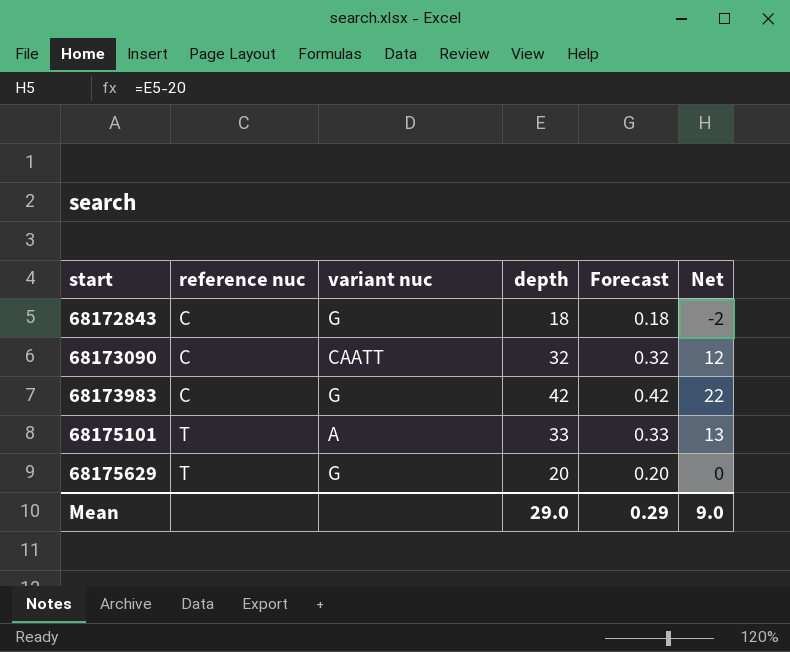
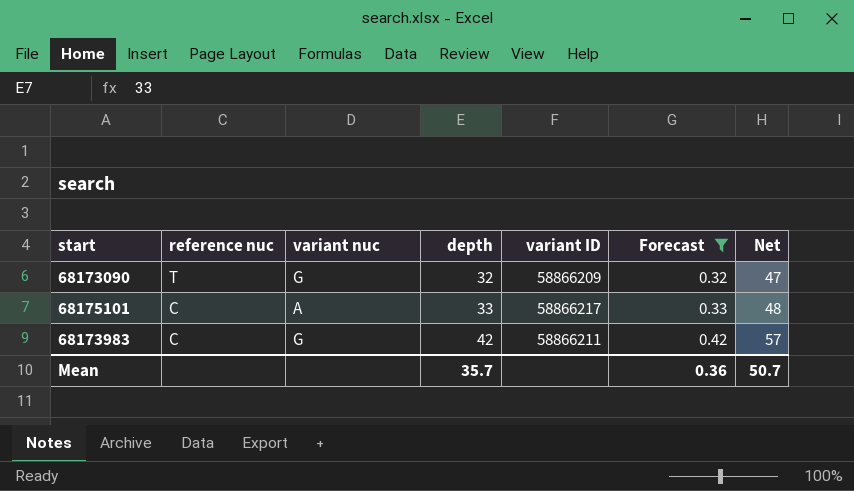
filter: none -> Forecast >= 0.32
row order: start ascending -> reference nuc descending
column variant ID | position: none -> 5
column Net | formula: [depth] - 20 -> [depth] + 15
68173090 | reference nuc: C -> T
68173090 | variant nuc: CAATT -> G
68175101 | reference nuc: T -> C
Mean | depth: 29.0 -> 35.7
Mean | Forecast: 0.29 -> 0.36
Mean | Net: 9.0 -> 50.7

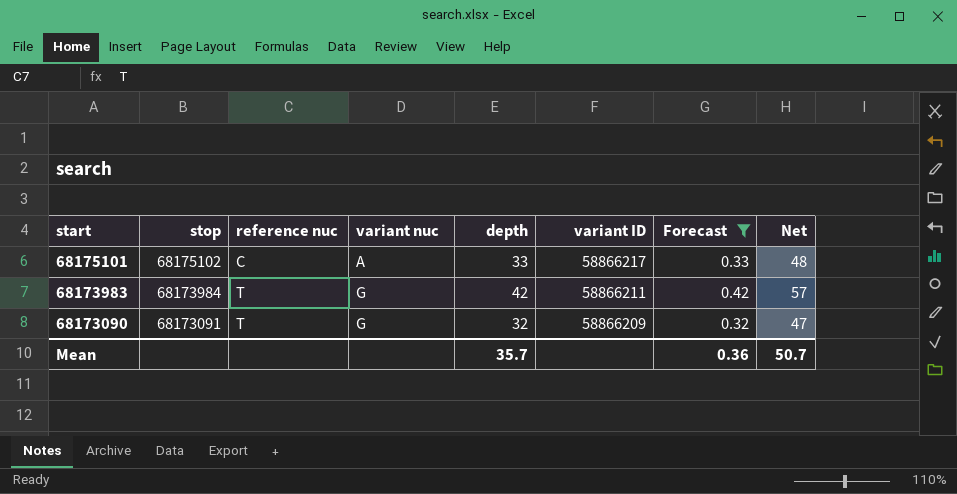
row order: reference nuc descending -> start descending
column stop | position: none -> 2
68173983 | reference nuc: C -> T

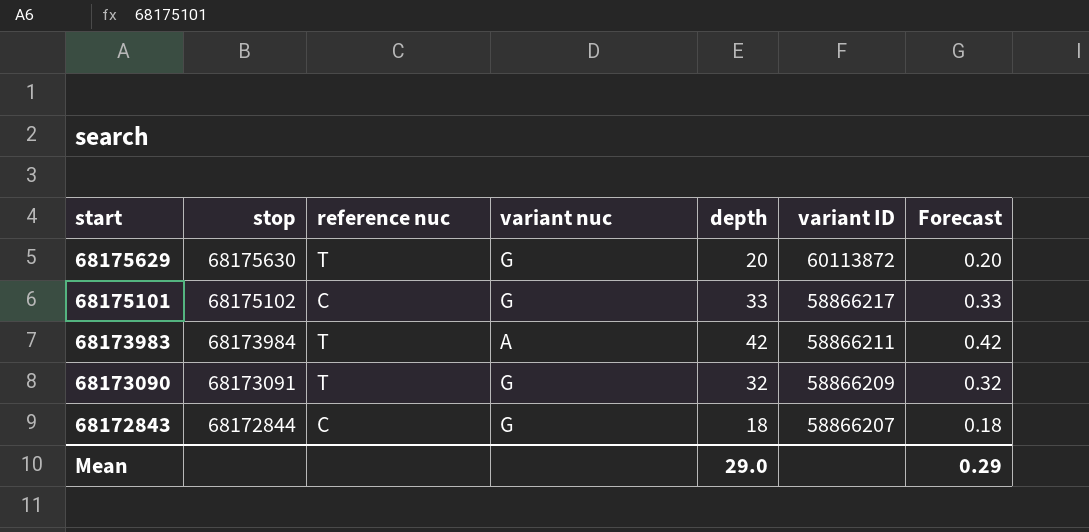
filter: Forecast >= 0.32 -> none
column Net | formula: [depth] + 15 -> none
68175101 | variant nuc: A -> G
68173983 | variant nuc: G -> A
Mean | depth: 35.7 -> 29.0
Mean | Forecast: 0.36 -> 0.29

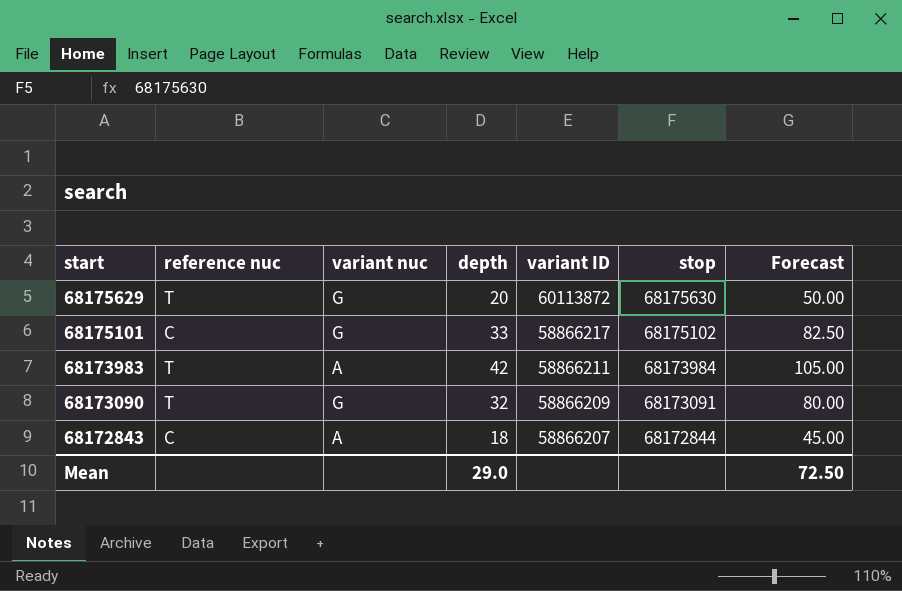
column stop | position: 2 -> 6
column Forecast | formula: [depth] * 0.01 -> [depth] * 2.5
68172843 | variant nuc: G -> A
Mean | Forecast: 0.29 -> 72.50

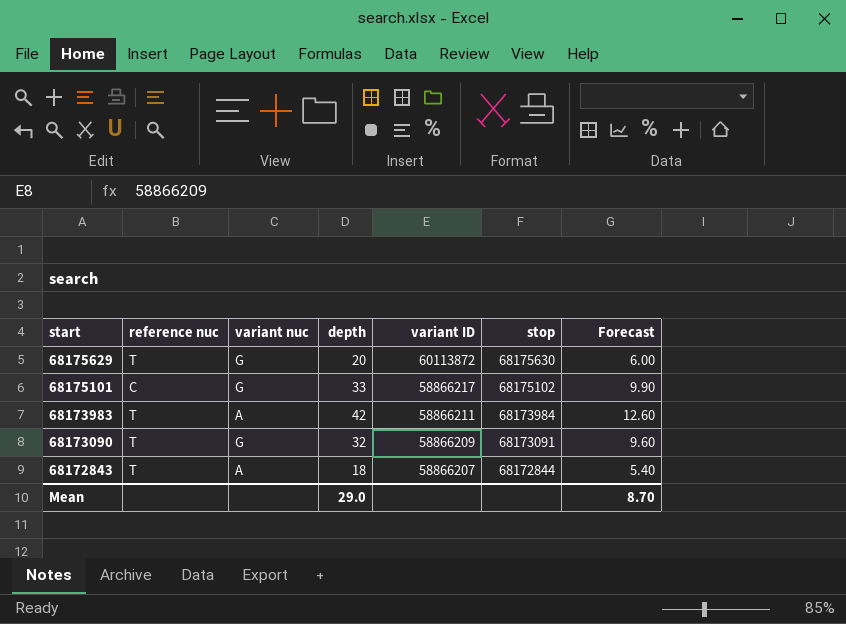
column Forecast | formula: [depth] * 2.5 -> [depth] * 0.3
68172843 | reference nuc: C -> T
Mean | Forecast: 72.50 -> 8.70

